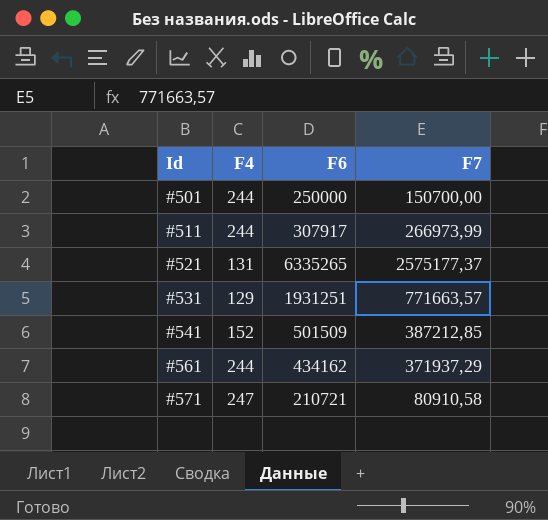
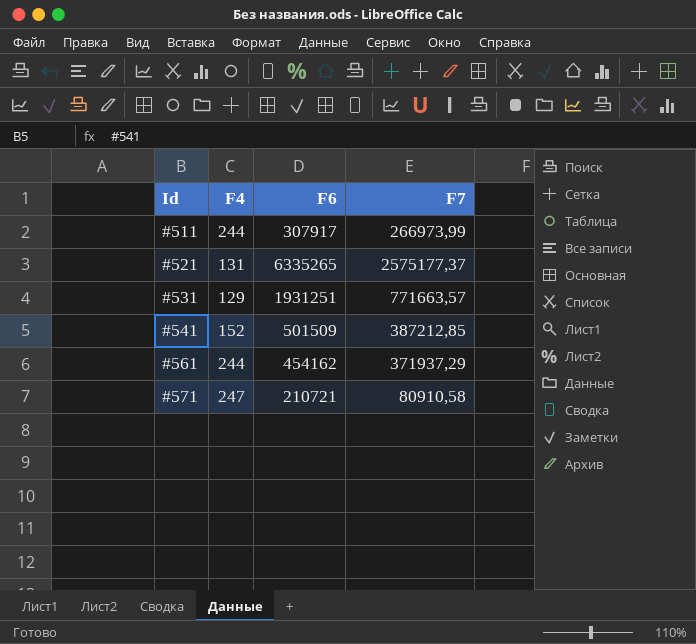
row #501: 244 | 250000 | 150700,00 -> none
#561 | F6: 434162 -> 454162

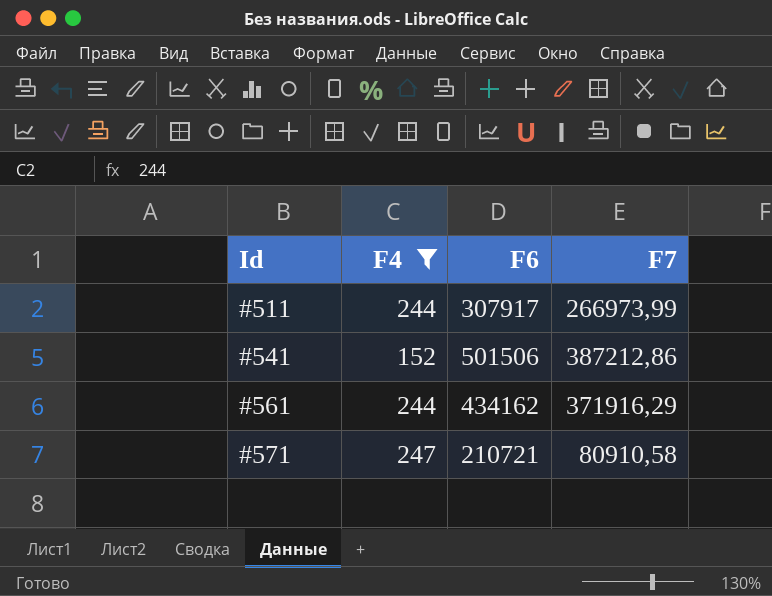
filter: none -> F4 >= 152
#541 | F6: 501509 -> 501506
#541 | F7: 387212,85 -> 387212,86
#561 | F6: 454162 -> 434162
#561 | F7: 371937,29 -> 371916,29

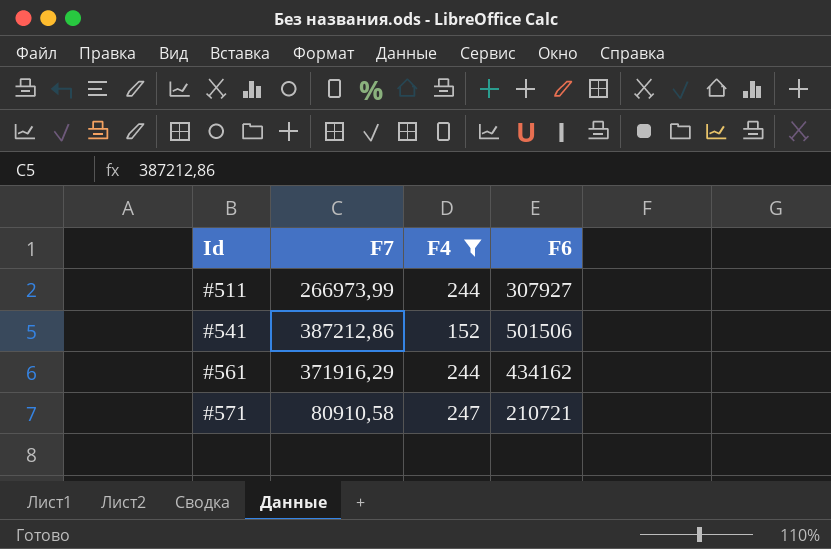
column F7 | position: 4 -> 2
#511 | F6: 307917 -> 307927

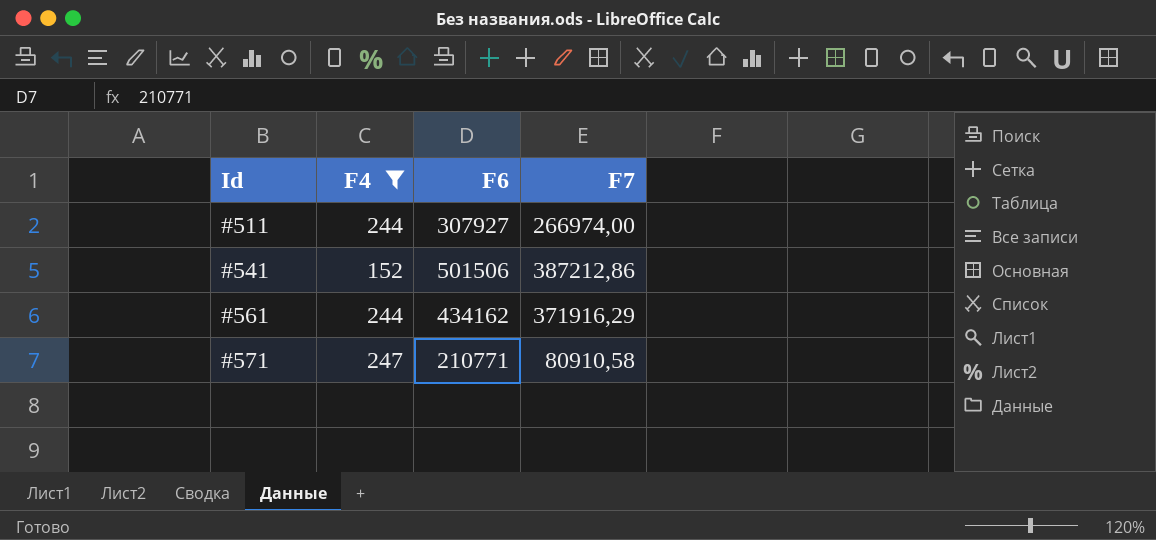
column F7 | position: 2 -> 4
#511 | F7: 266973,99 -> 266974,00
#571 | F6: 210721 -> 210771

